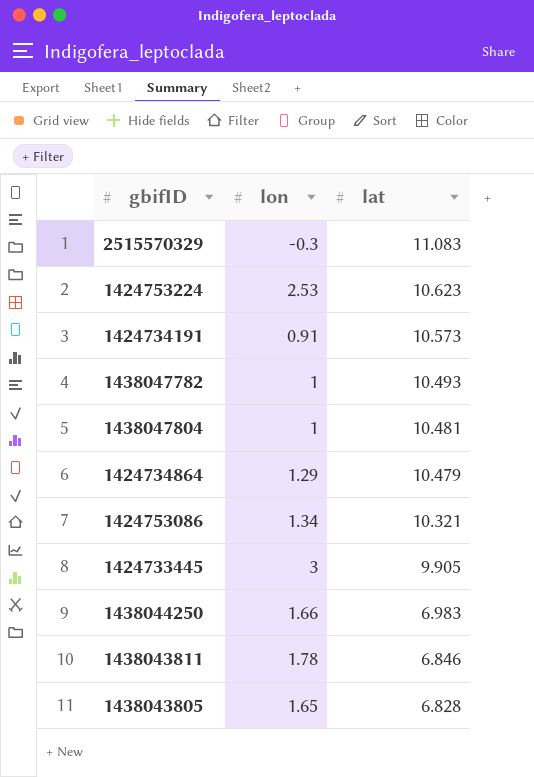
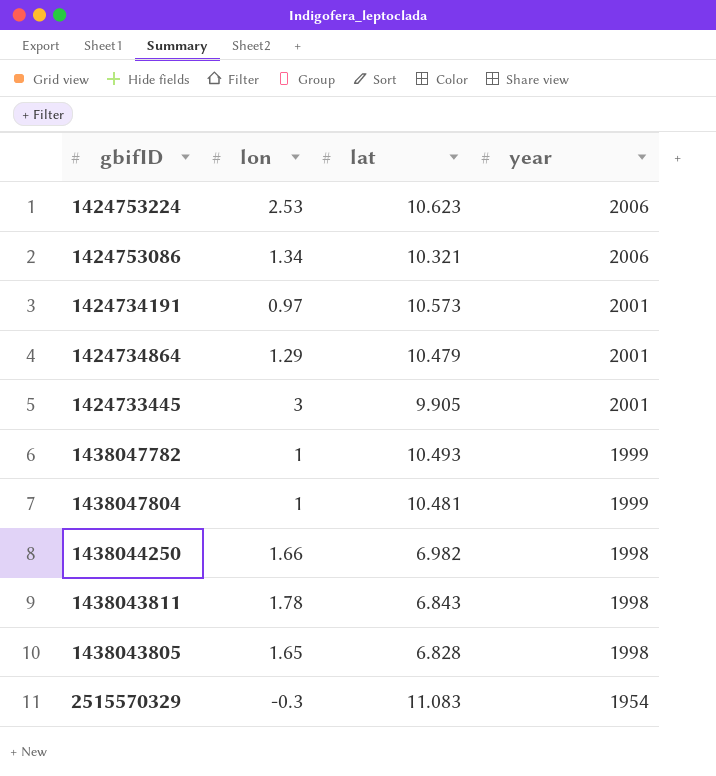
row order: lat descending -> year descending
column year | position: none -> 4
1424734191 | lon: 0.91 -> 0.97
1438044250 | lat: 6.983 -> 6.982
1438043811 | lat: 6.846 -> 6.843

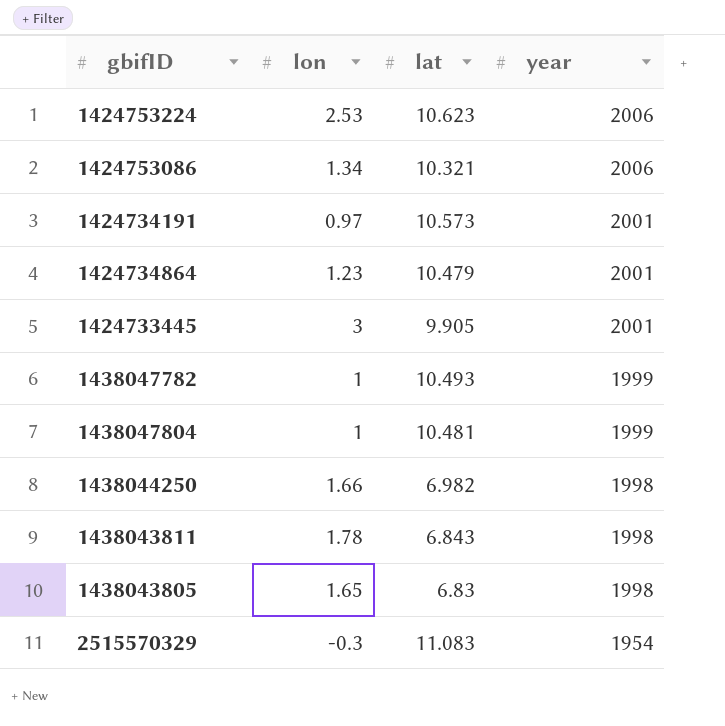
1424734864 | lon: 1.29 -> 1.23
1438043805 | lat: 6.828 -> 6.83

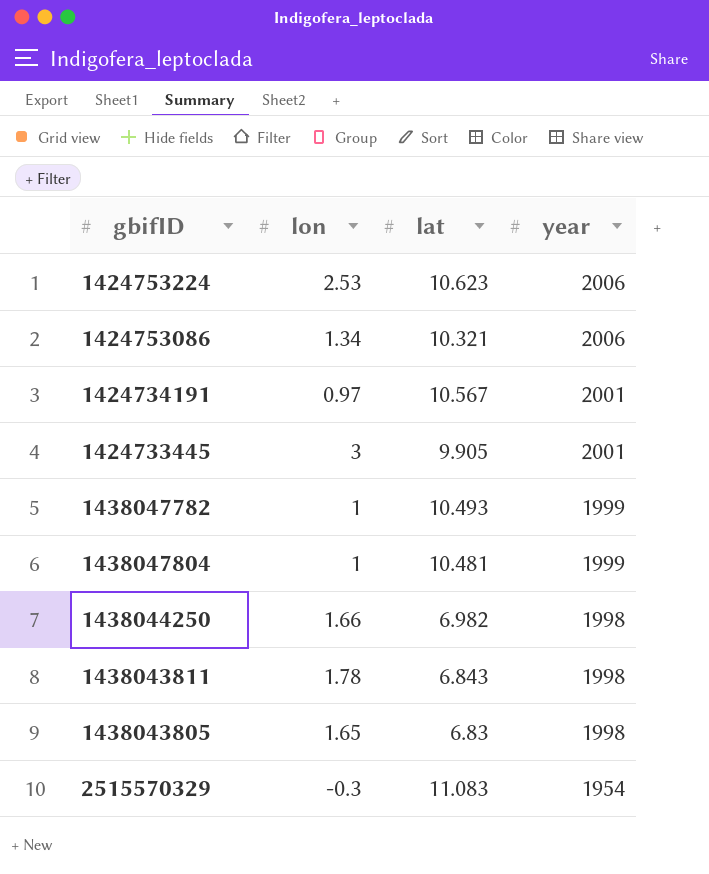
row 1424734864: 1.23 | 10.479 | 2001 -> none
1424734191 | lat: 10.573 -> 10.567

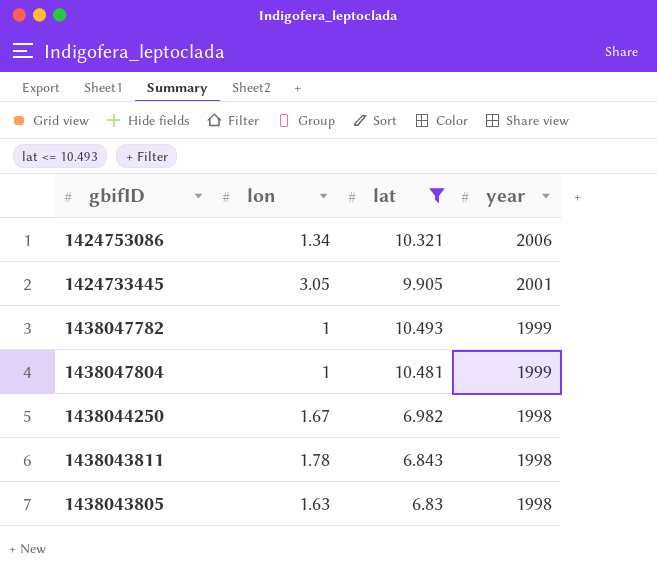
filter: none -> lat <= 10.493
1424733445 | lon: 3 -> 3.05
1438044250 | lon: 1.66 -> 1.67
1438043805 | lon: 1.65 -> 1.63

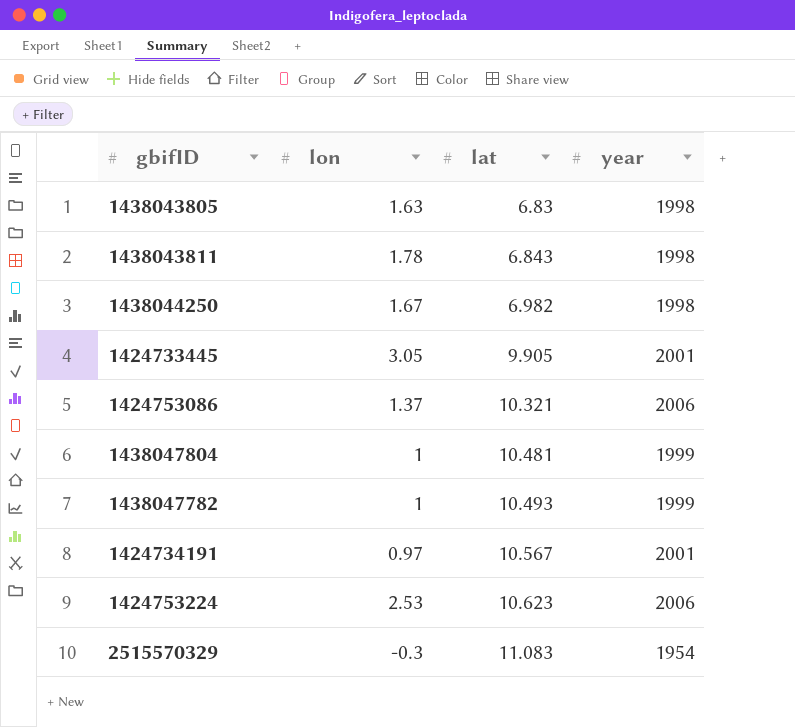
filter: lat <= 10.493 -> none
row order: year descending -> lat ascending
1424753086 | lon: 1.34 -> 1.37

